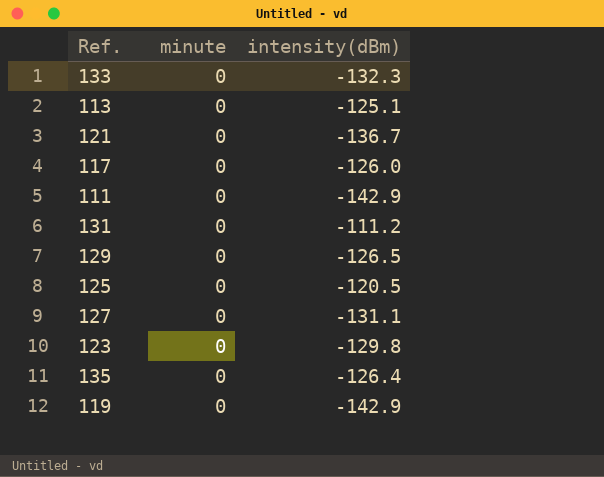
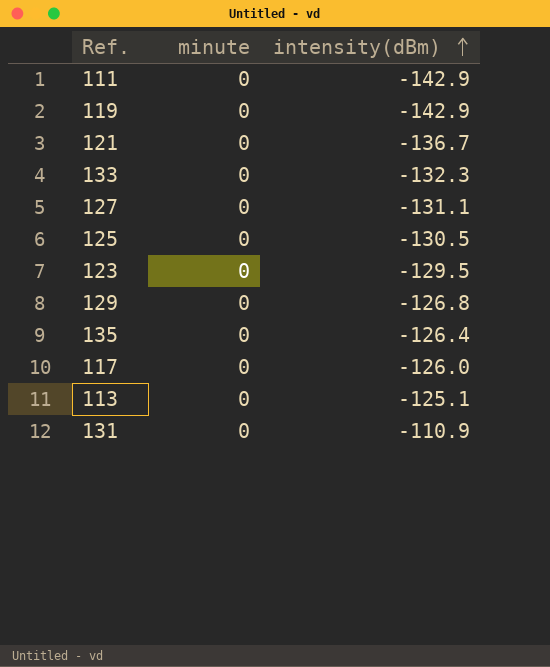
row order: none -> intensity(dBm) ascending
125 | intensity(dBm): -120.5 -> -130.5
123 | intensity(dBm): -129.8 -> -129.5
129 | intensity(dBm): -126.5 -> -126.8
131 | intensity(dBm): -111.2 -> -110.9

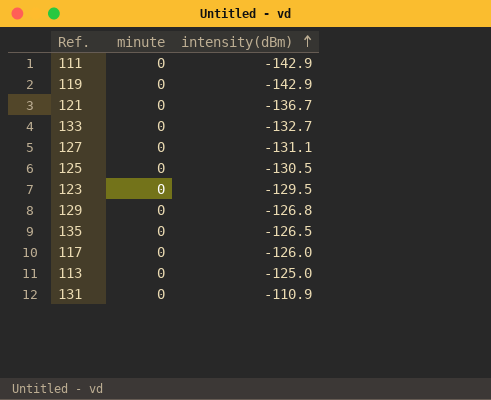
133 | intensity(dBm): -132.3 -> -132.7
135 | intensity(dBm): -126.4 -> -126.5
113 | intensity(dBm): -125.1 -> -125.0

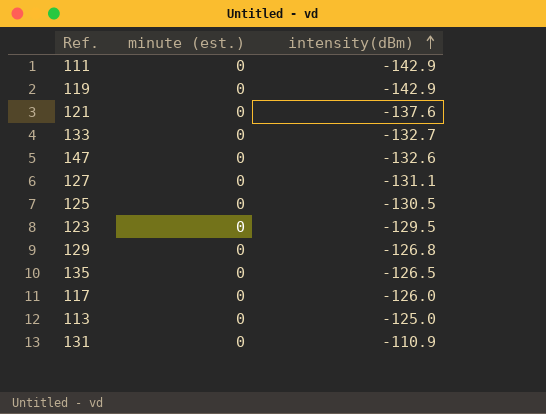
column name: minute -> minute (est.)
121 | intensity(dBm): -136.7 -> -137.6
row 147: none -> 0 | -132.6

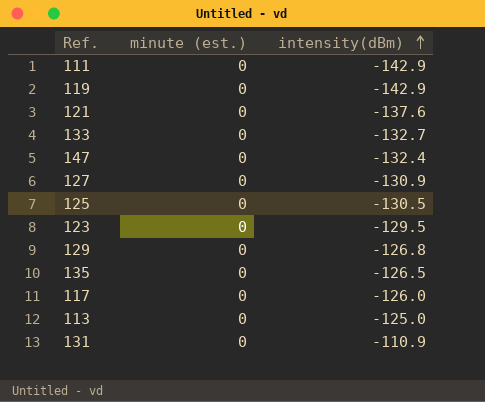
147 | intensity(dBm): -132.6 -> -132.4
127 | intensity(dBm): -131.1 -> -130.9

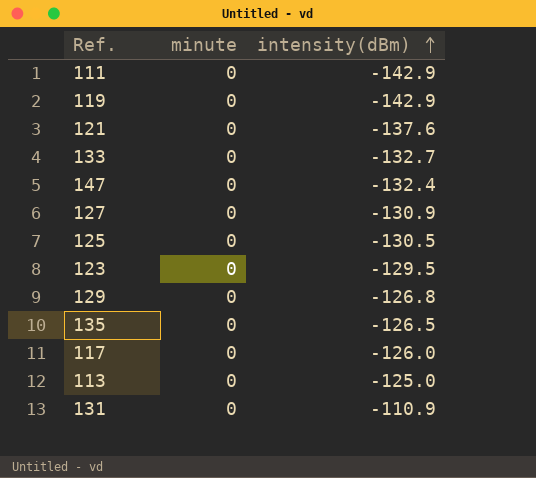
column name: minute (est.) -> minute

